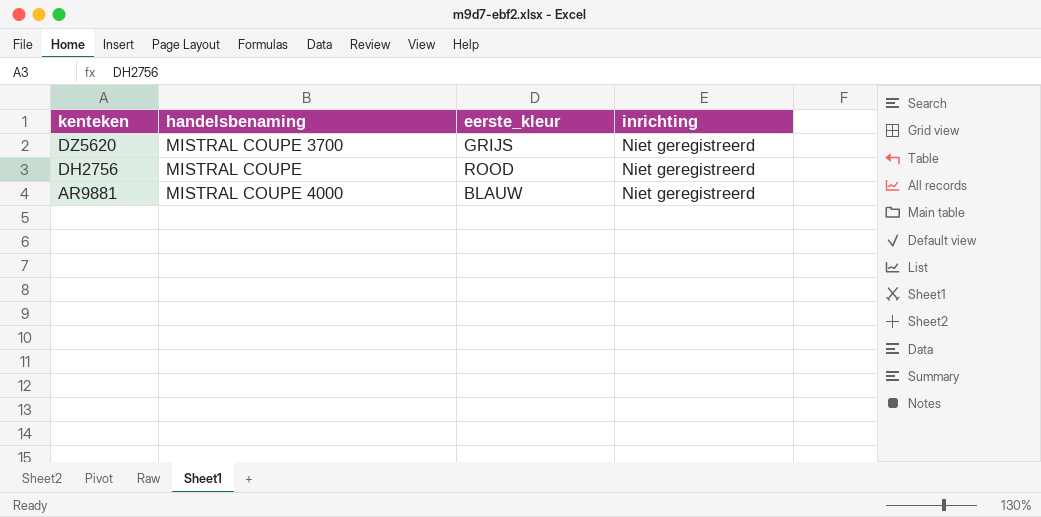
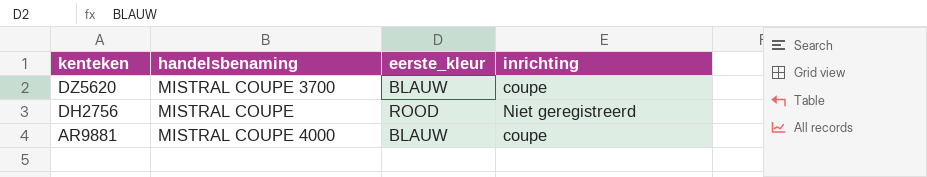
DZ5620 | eerste_kleur: GRIJS -> BLAUW
DZ5620 | inrichting: Niet geregistreerd -> coupe
AR9881 | inrichting: Niet geregistreerd -> coupe

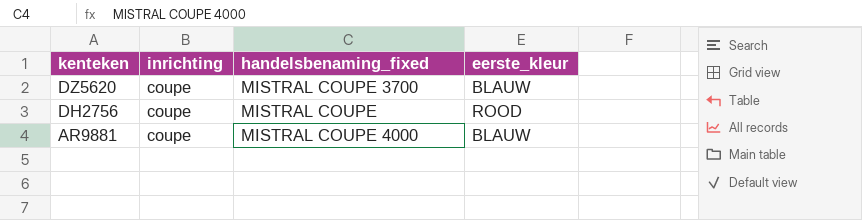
column inrichting | position: 4 -> 2
column name: handelsbenaming -> handelsbenaming_fixed
DH2756 | inrichting: Niet geregistreerd -> coupe

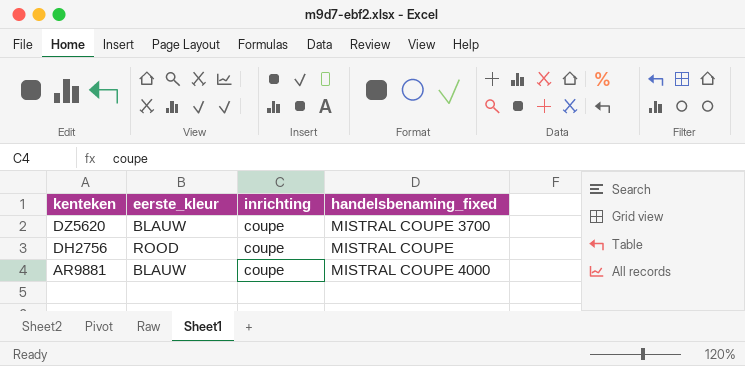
column eerste_kleur | position: 4 -> 2

